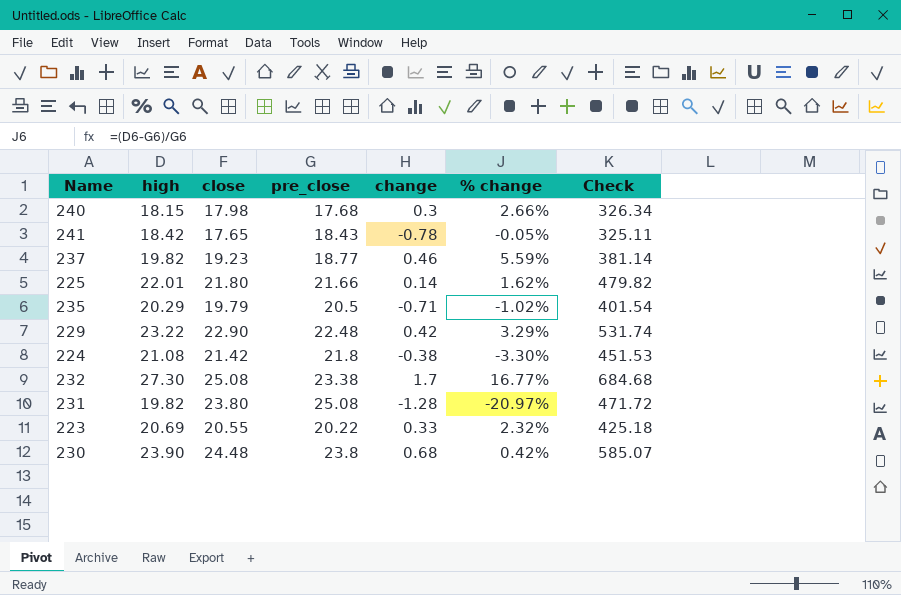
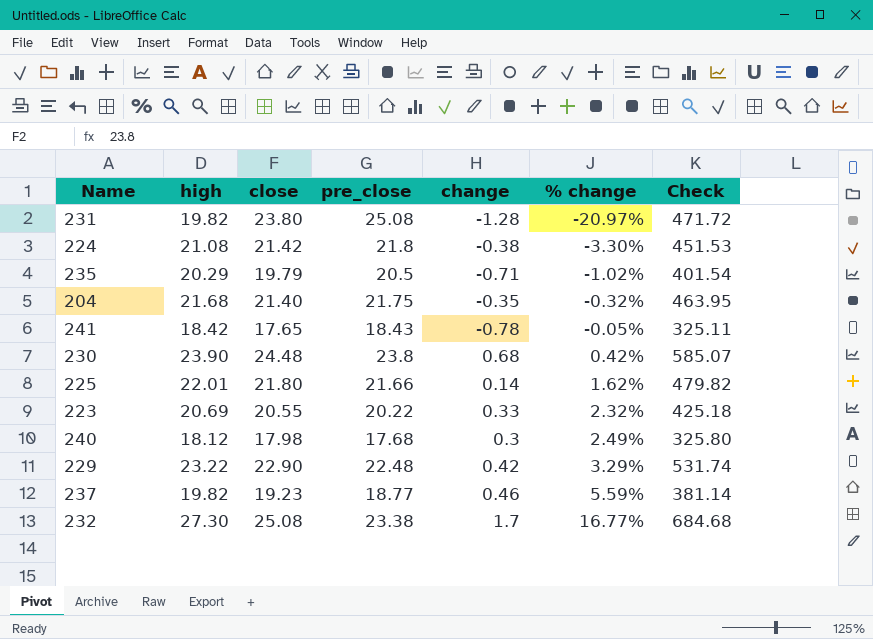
row order: none -> % change ascending
row 204: none -> 21.68 | 21.40 | 21.75 | -0.35 | -0.32% | 463.95
240 | high: 18.15 -> 18.12
240 | % change: 2.66% -> 2.49%
240 | Check: 326.34 -> 325.80

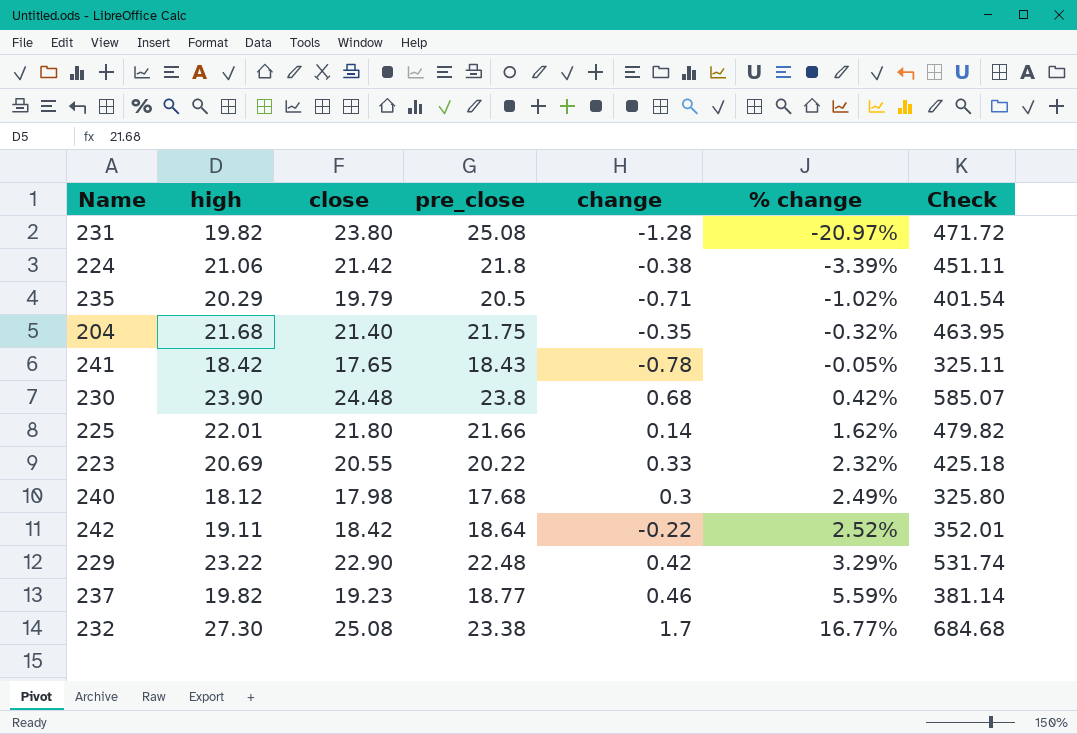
224 | high: 21.08 -> 21.06
224 | % change: -3.30% -> -3.39%
224 | Check: 451.53 -> 451.11
row 242: none -> 19.11 | 18.42 | 18.64 | -0.22 | 2.52% | 352.01

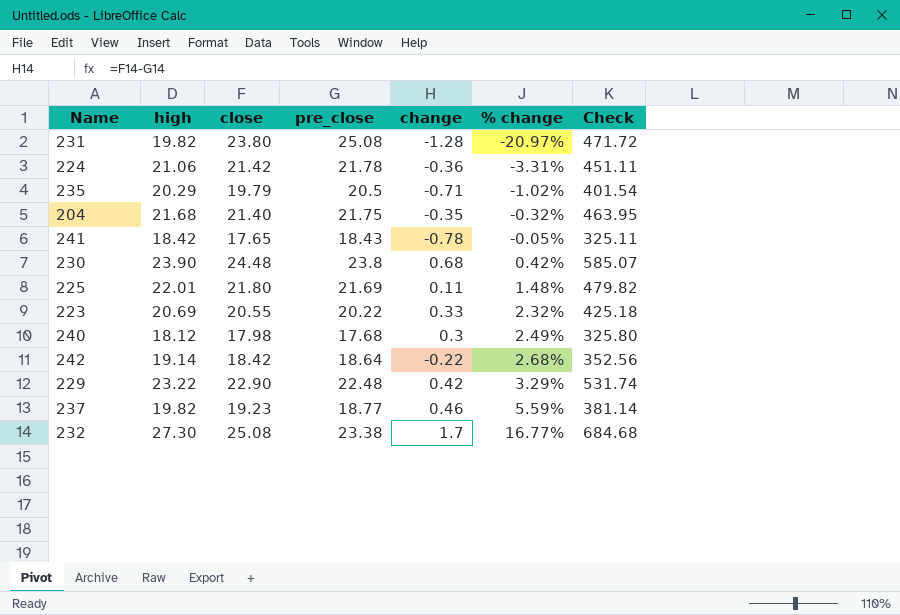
224 | pre_close: 21.8 -> 21.78
224 | change: -0.38 -> -0.36
224 | % change: -3.39% -> -3.31%
225 | pre_close: 21.66 -> 21.69
225 | change: 0.14 -> 0.11
225 | % change: 1.62% -> 1.48%
242 | high: 19.11 -> 19.14
242 | % change: 2.52% -> 2.68%
242 | Check: 352.01 -> 352.56

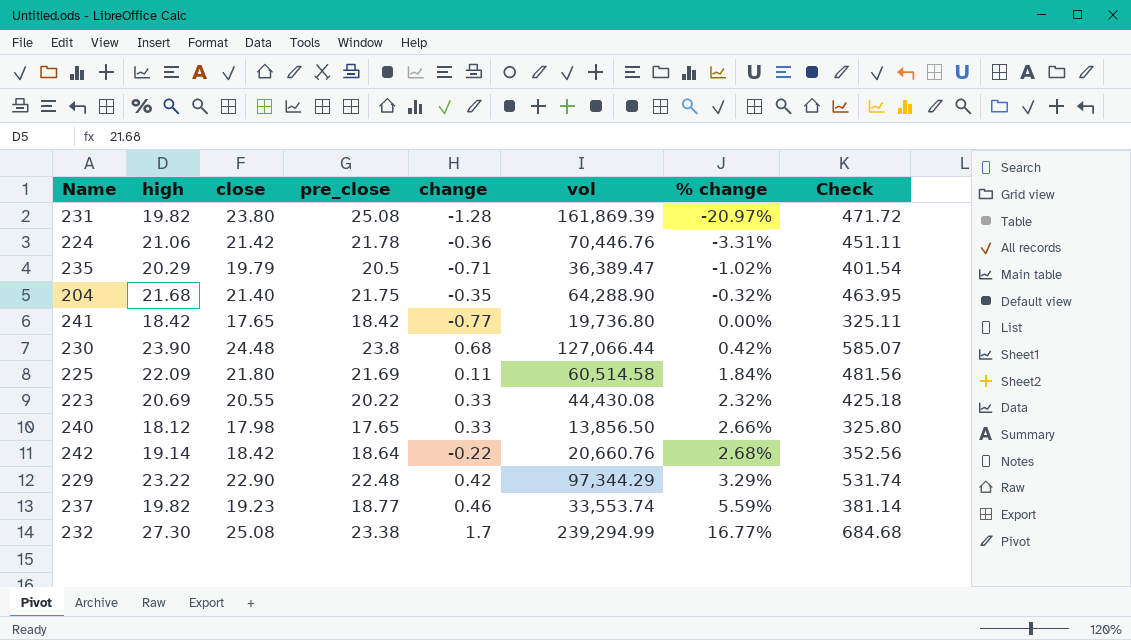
column vol | position: none -> 6
241 | pre_close: 18.43 -> 18.42
241 | change: -0.78 -> -0.77
241 | % change: -0.05% -> 0.00%
225 | high: 22.01 -> 22.09
225 | % change: 1.48% -> 1.84%
225 | Check: 479.82 -> 481.56
240 | pre_close: 17.68 -> 17.65
240 | change: 0.3 -> 0.33
240 | % change: 2.49% -> 2.66%

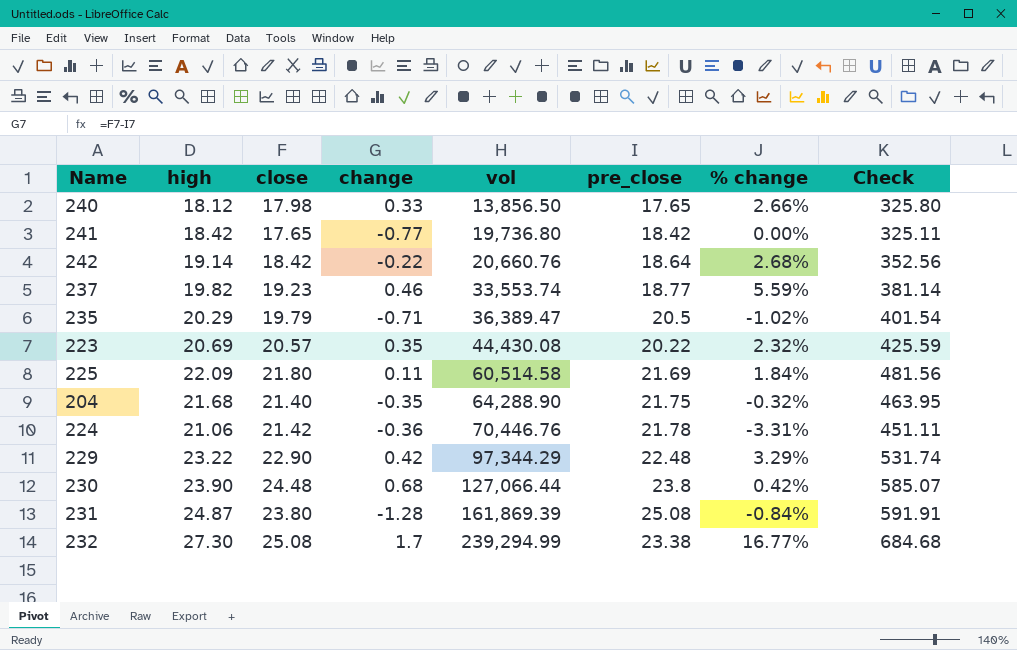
row order: % change ascending -> vol ascending
column pre_close | position: 4 -> 6
223 | close: 20.55 -> 20.57
223 | change: 0.33 -> 0.35
223 | Check: 425.18 -> 425.59
231 | high: 19.82 -> 24.87
231 | % change: -20.97% -> -0.84%
231 | Check: 471.72 -> 591.91

